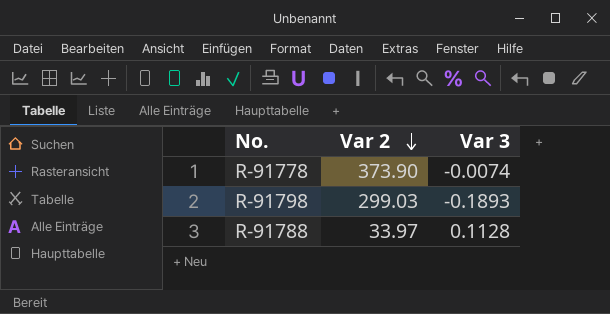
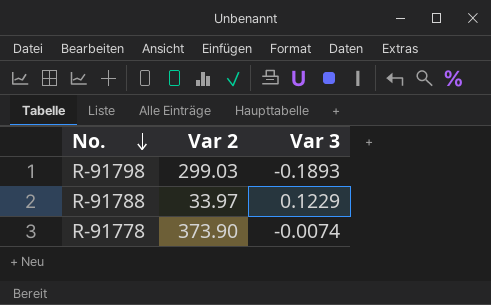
row order: Var 2 descending -> No. descending
R-91788 | Var 3: 0.1128 -> 0.1229

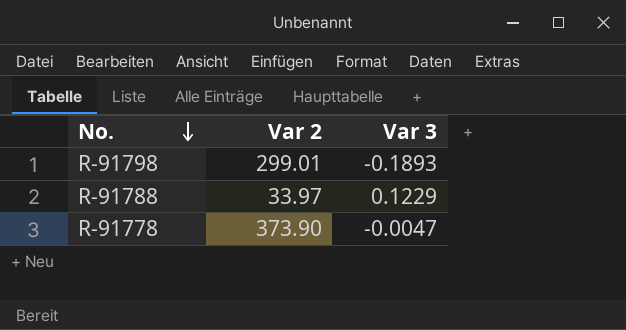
R-91798 | Var 2: 299.03 -> 299.01
R-91778 | Var 3: -0.0074 -> -0.0047

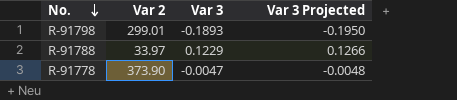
column Var 3 Projected | formula: none -> [Var 3] * 1.03

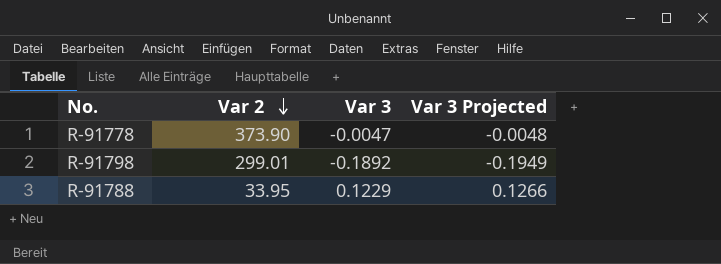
row order: No. descending -> Var 2 descending
R-91798 | Var 3: -0.1893 -> -0.1892
R-91798 | Var 3 Projected: -0.1950 -> -0.1949
R-91788 | Var 2: 33.97 -> 33.95

